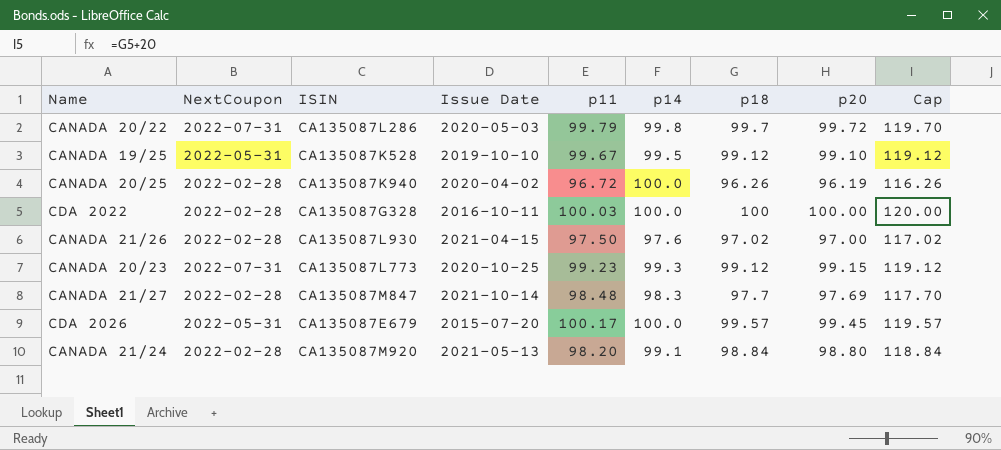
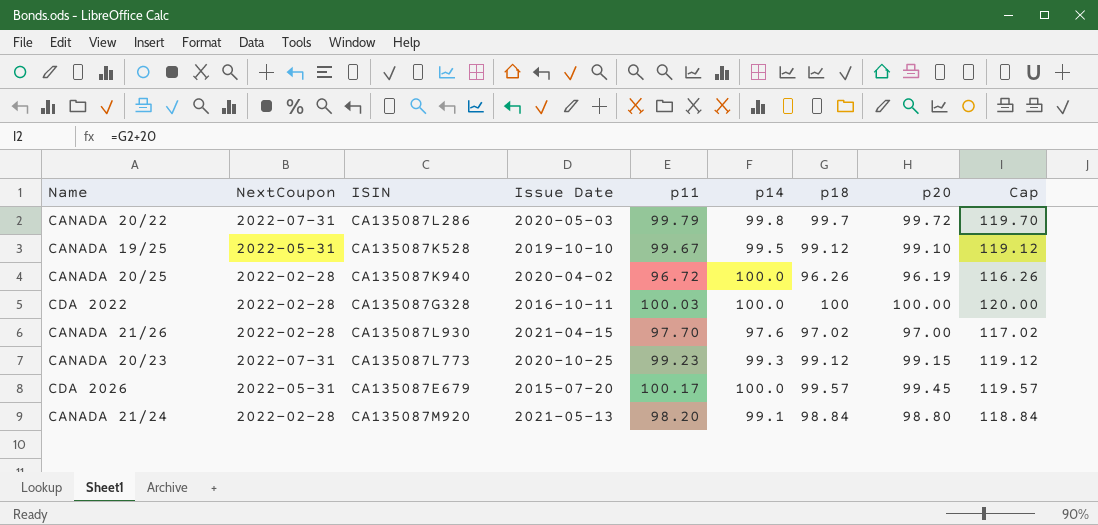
row CANADA 21/27: 2022-02-28 | CA135087M847 | 2021-10-14 | 98.48 | 98.3 | 97.7 | 97.69 | 117.70 -> none
CANADA 21/26 | p11: 97.50 -> 97.70

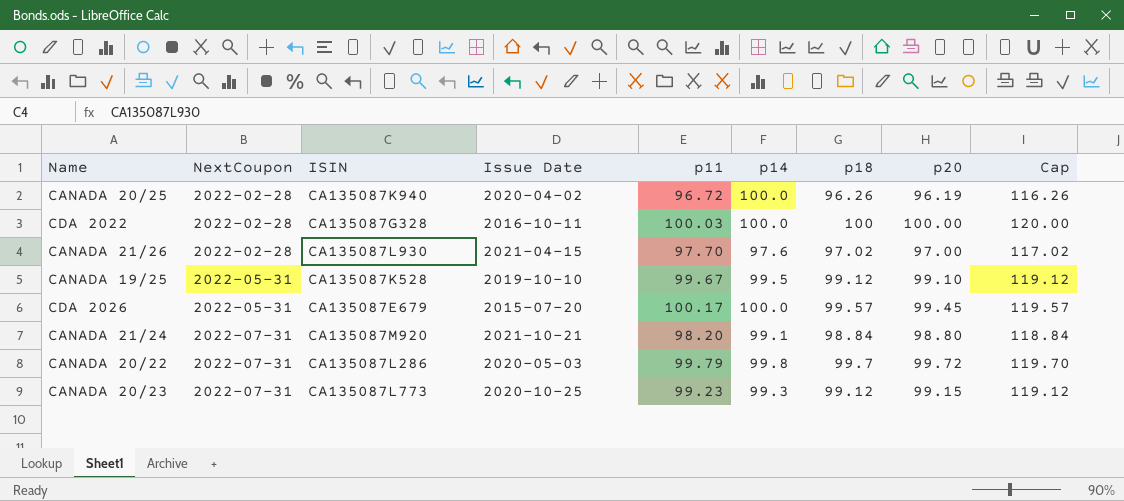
row order: none -> NextCoupon ascending
CANADA 21/24 | NextCoupon: 2022-02-28 -> 2022-07-31
CANADA 21/24 | Issue Date: 2021-05-13 -> 2021-10-21

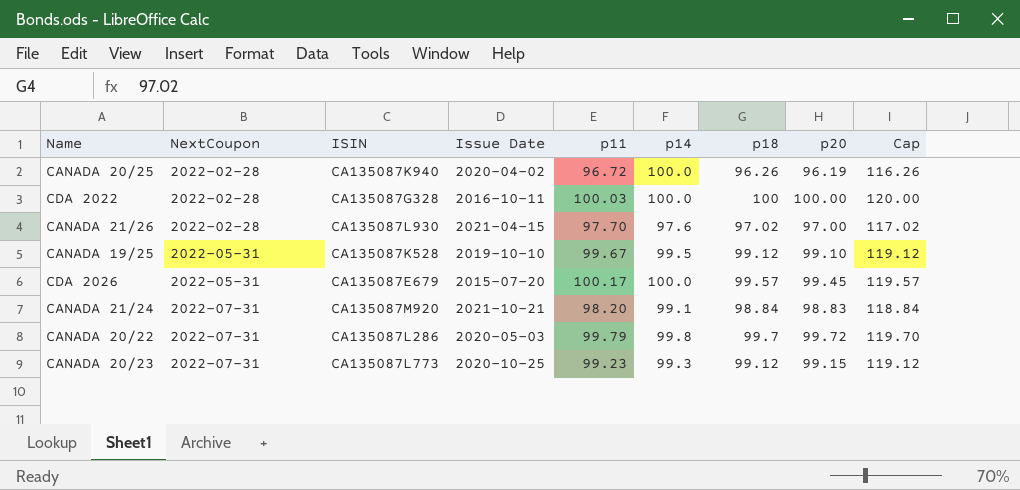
CANADA 21/24 | p20: 98.80 -> 98.83

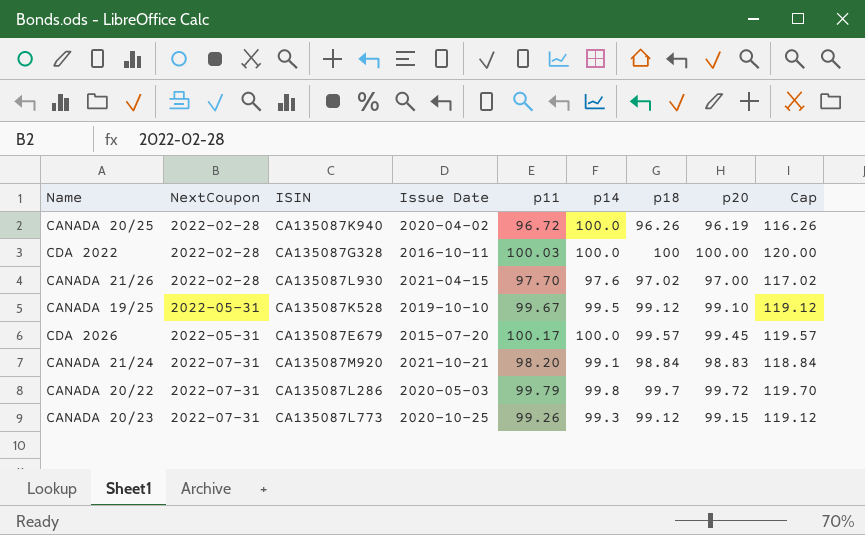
CANADA 20/23 | p11: 99.23 -> 99.26

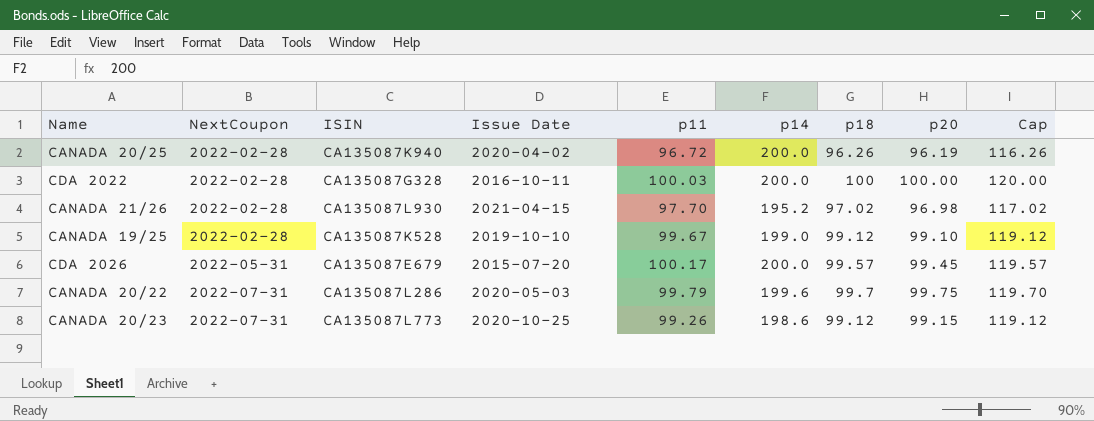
row CANADA 21/24: 2022-07-31 | CA135087M920 | 2021-10-21 | 98.20 | 99.1 | 98.84 | 98.83 | 118.84 -> none
CANADA 20/25 | p14: 100.0 -> 200.0
CDA 2022 | p14: 100.0 -> 200.0
CANADA 21/26 | p14: 97.6 -> 195.2
CANADA 21/26 | p20: 97.00 -> 96.98
CANADA 19/25 | NextCoupon: 2022-05-31 -> 2022-02-28
CANADA 19/25 | p14: 99.5 -> 199.0
CDA 2026 | p14: 100.0 -> 200.0
CANADA 20/22 | p14: 99.8 -> 199.6
CANADA 20/22 | p20: 99.72 -> 99.75
CANADA 20/23 | p14: 99.3 -> 198.6

